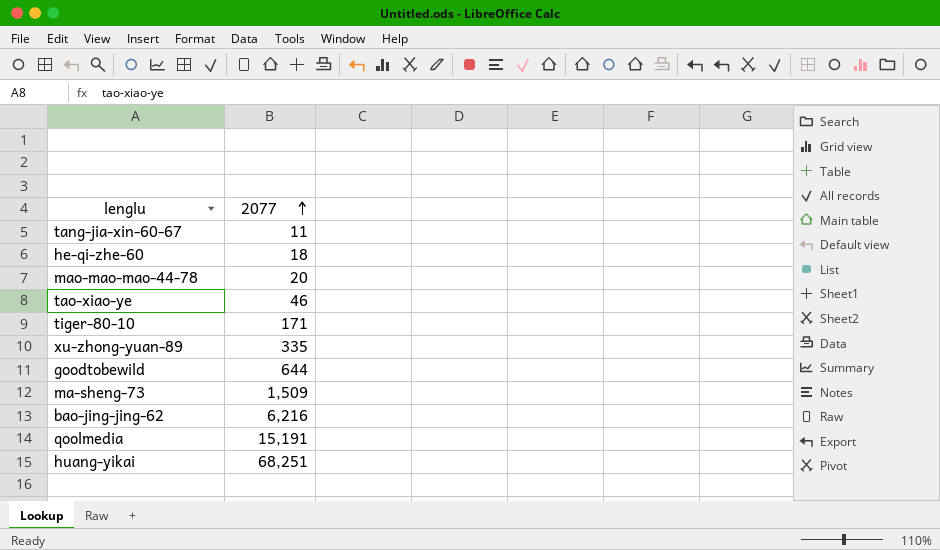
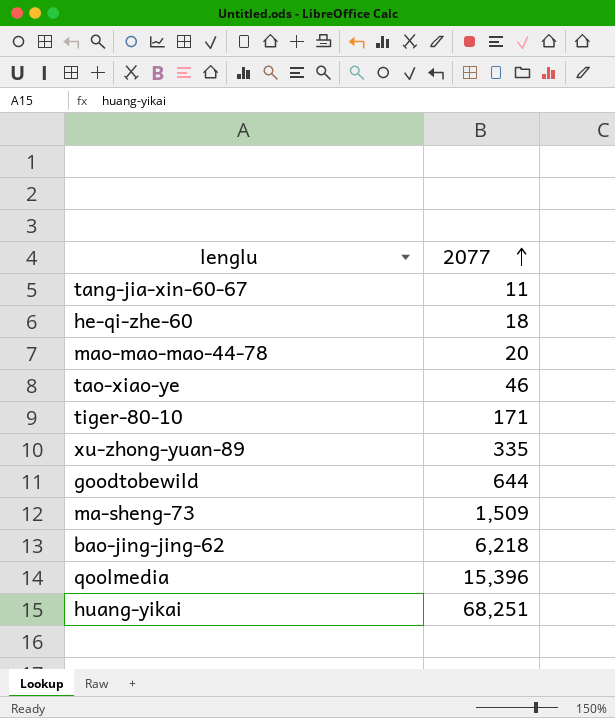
bao-jing-jing-62 | 2077: 6,216 -> 6,218
qoolmedia | 2077: 15,191 -> 15,396

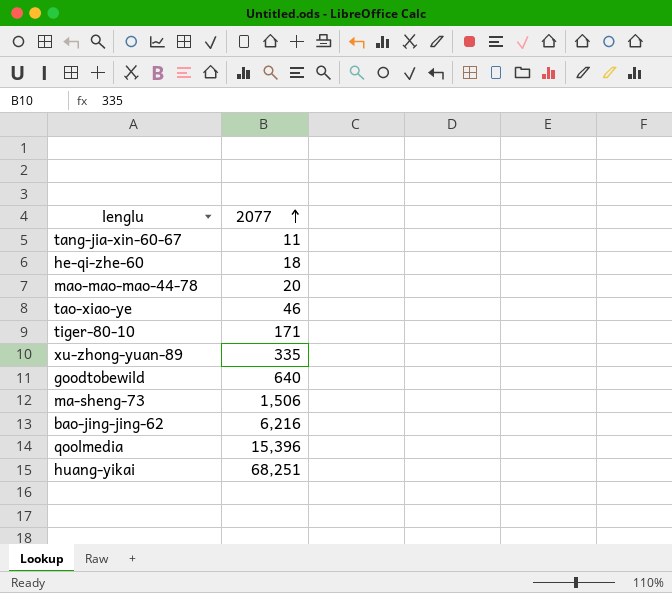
goodtobewild | 2077: 644 -> 640
ma-sheng-73 | 2077: 1,509 -> 1,506
bao-jing-jing-62 | 2077: 6,218 -> 6,216

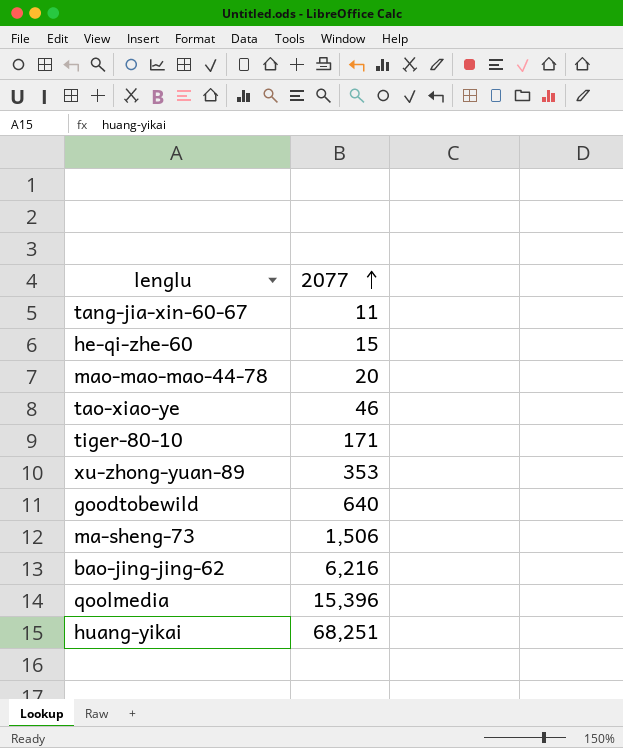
he-qi-zhe-60 | 2077: 18 -> 15
xu-zhong-yuan-89 | 2077: 335 -> 353

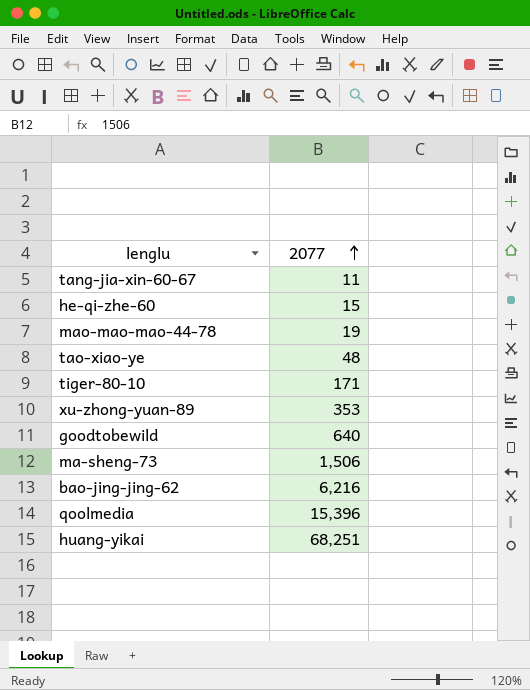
mao-mao-mao-44-78 | 2077: 20 -> 19
tao-xiao-ye | 2077: 46 -> 48

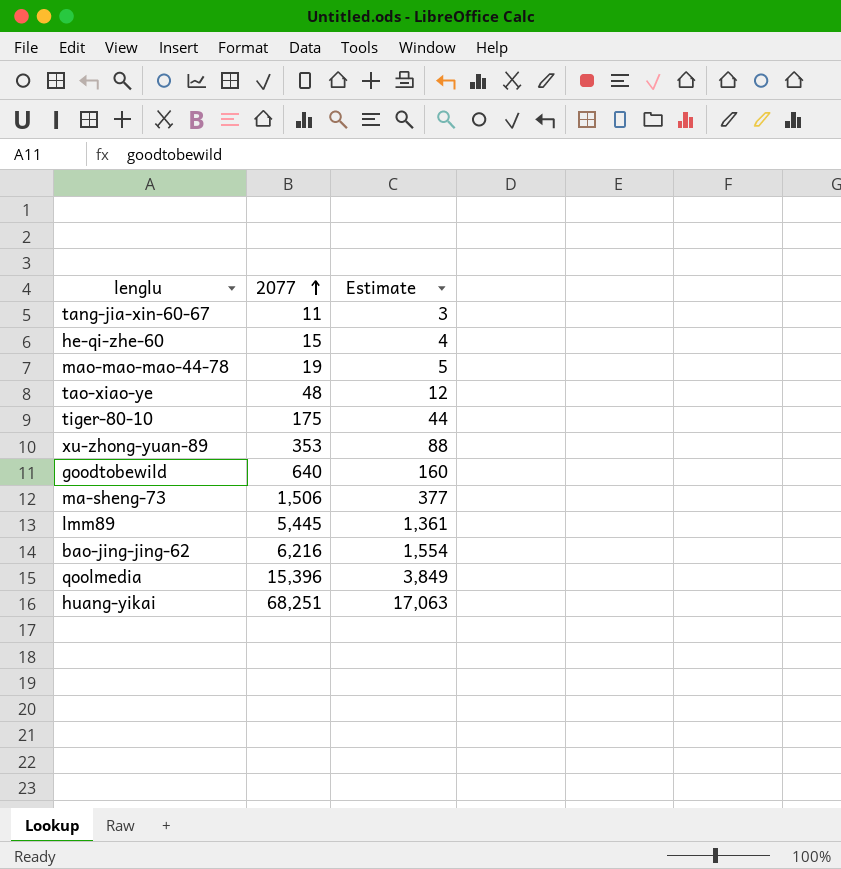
column Estimate | formula: none -> [2077] * 0.25
tiger-80-10 | 2077: 171 -> 175
row lmm89: none -> 5,445 | 1,361

